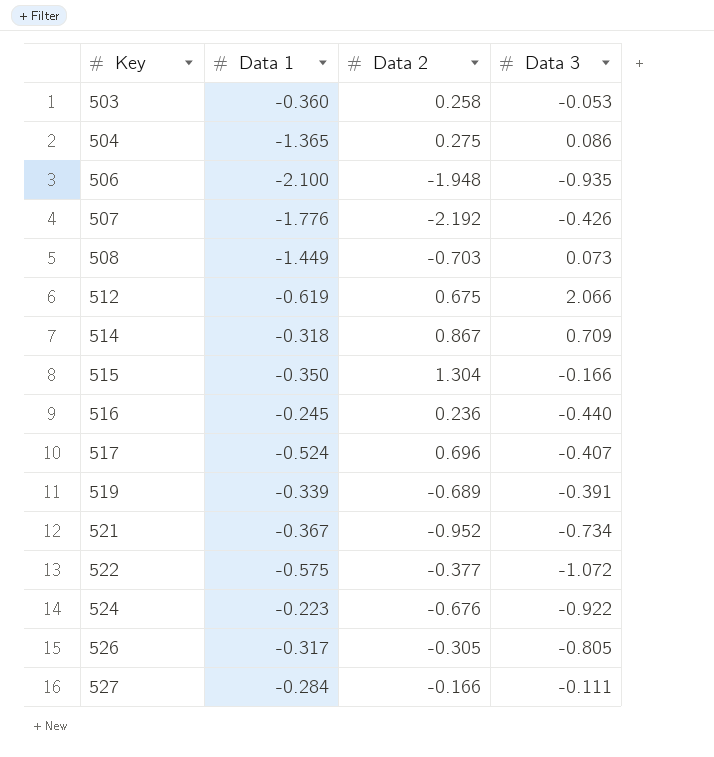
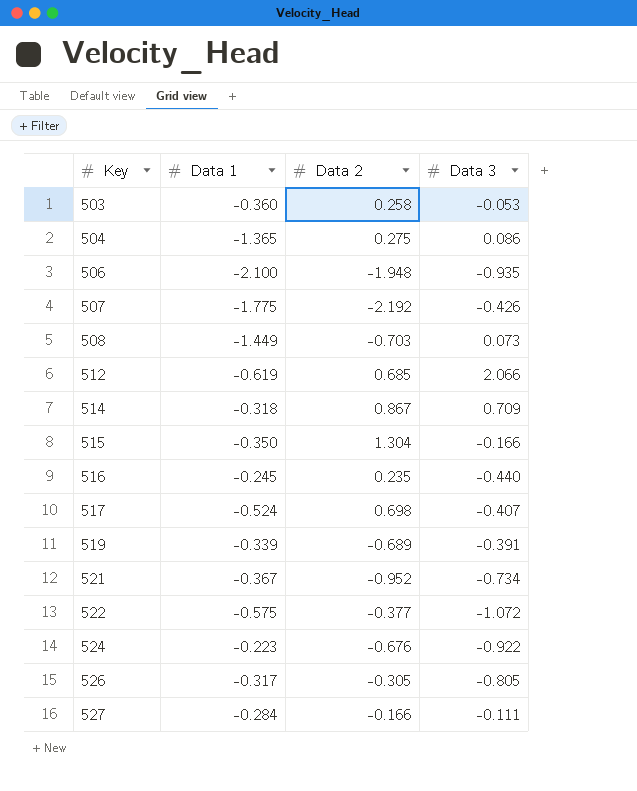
507 | Data 1: -1.776 -> -1.775
512 | Data 2: 0.675 -> 0.685
516 | Data 2: 0.236 -> 0.235
517 | Data 2: 0.696 -> 0.698

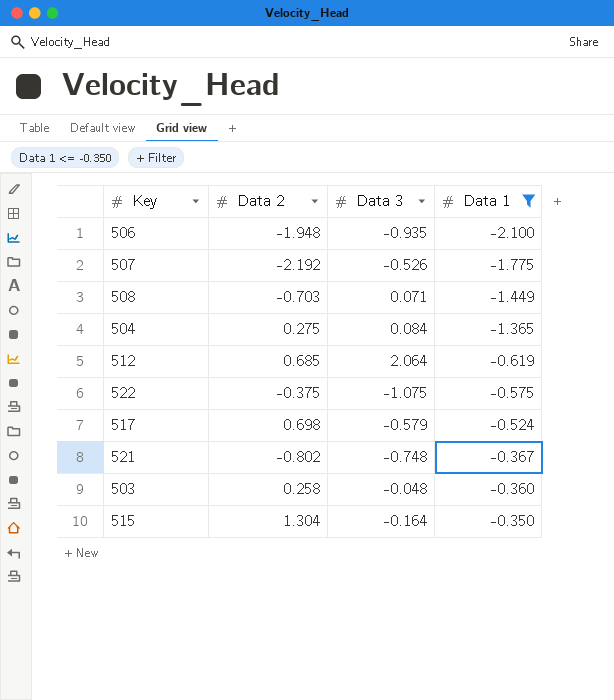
filter: none -> Data 1 <= -0.350
row order: Key ascending -> Data 1 ascending
column Data 1 | position: 2 -> 4
507 | Data 3: -0.426 -> -0.526
508 | Data 3: 0.073 -> 0.071
504 | Data 3: 0.086 -> 0.084
512 | Data 3: 2.066 -> 2.064
522 | Data 2: -0.377 -> -0.375
522 | Data 3: -1.072 -> -1.075
517 | Data 3: -0.407 -> -0.579
521 | Data 2: -0.952 -> -0.802
521 | Data 3: -0.734 -> -0.748
503 | Data 3: -0.053 -> -0.048
515 | Data 3: -0.166 -> -0.164

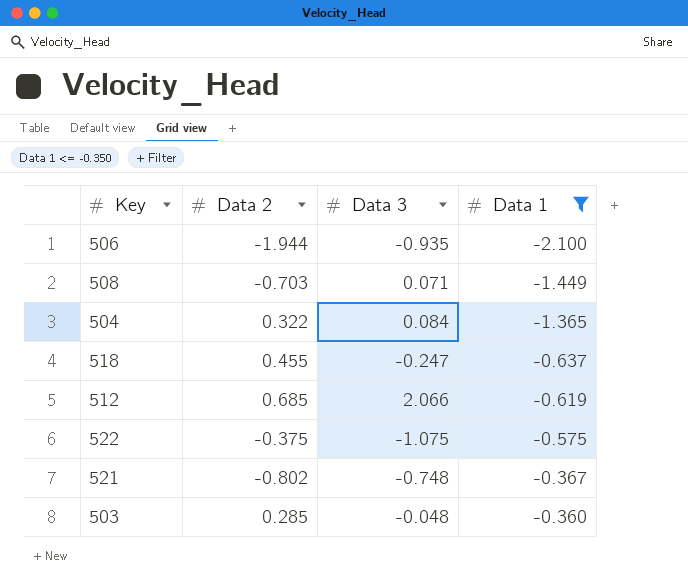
row 507: -2.192 | -0.526 | -1.775 -> none
row 517: 0.698 | -0.579 | -0.524 -> none
row 515: 1.304 | -0.164 | -0.350 -> none
506 | Data 2: -1.948 -> -1.944
504 | Data 2: 0.275 -> 0.322
row 518: none -> 0.455 | -0.247 | -0.637
512 | Data 3: 2.064 -> 2.066
503 | Data 2: 0.258 -> 0.285

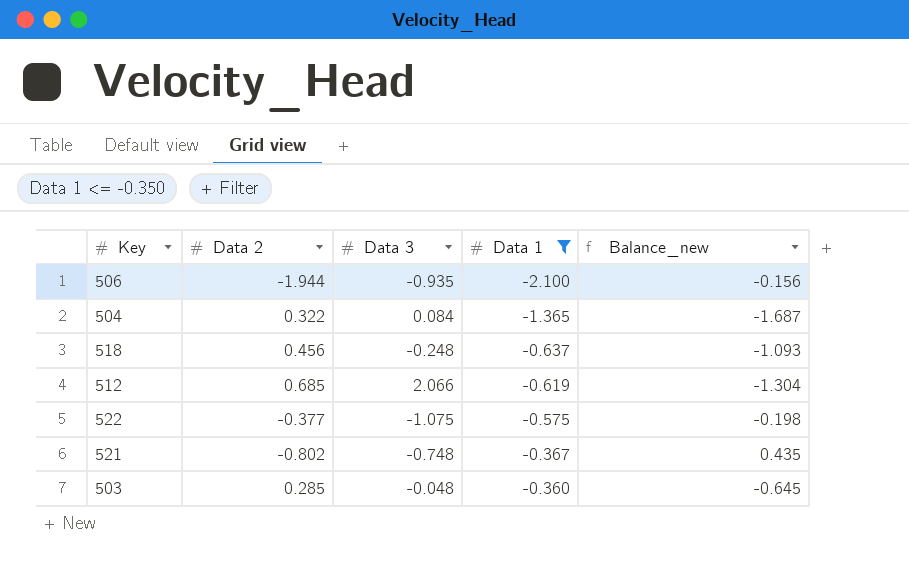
column Balance_new | formula: none -> [Data 1] - [Data 2]
row 508: -0.703 | 0.071 | -1.449 -> none
518 | Data 2: 0.455 -> 0.456
518 | Data 3: -0.247 -> -0.248
522 | Data 2: -0.375 -> -0.377

